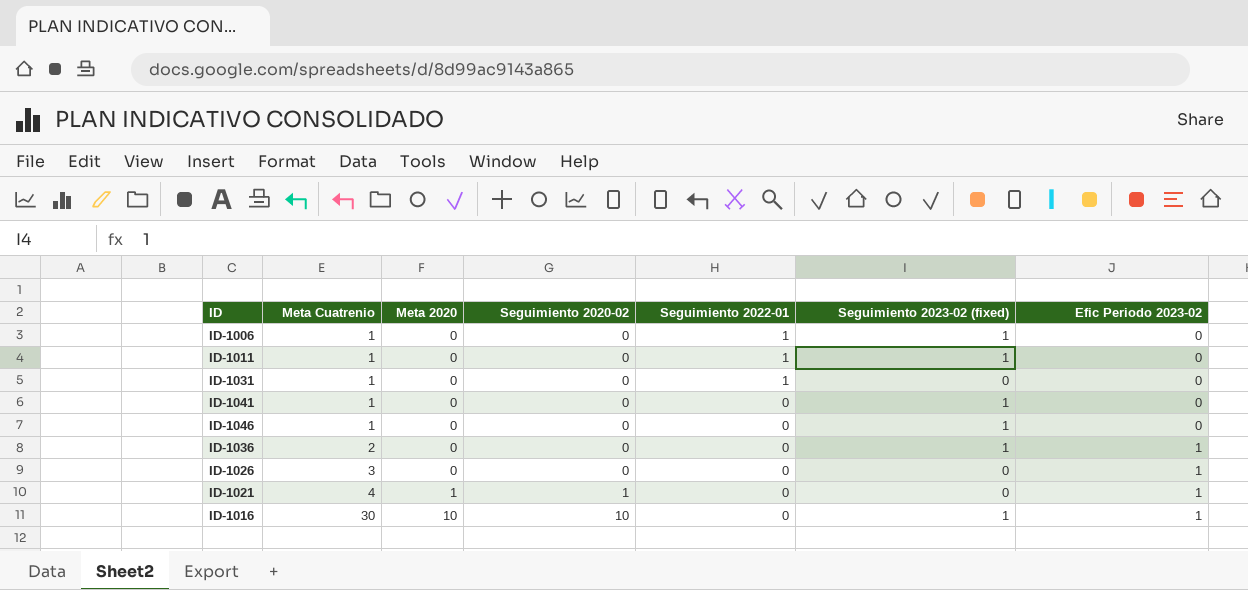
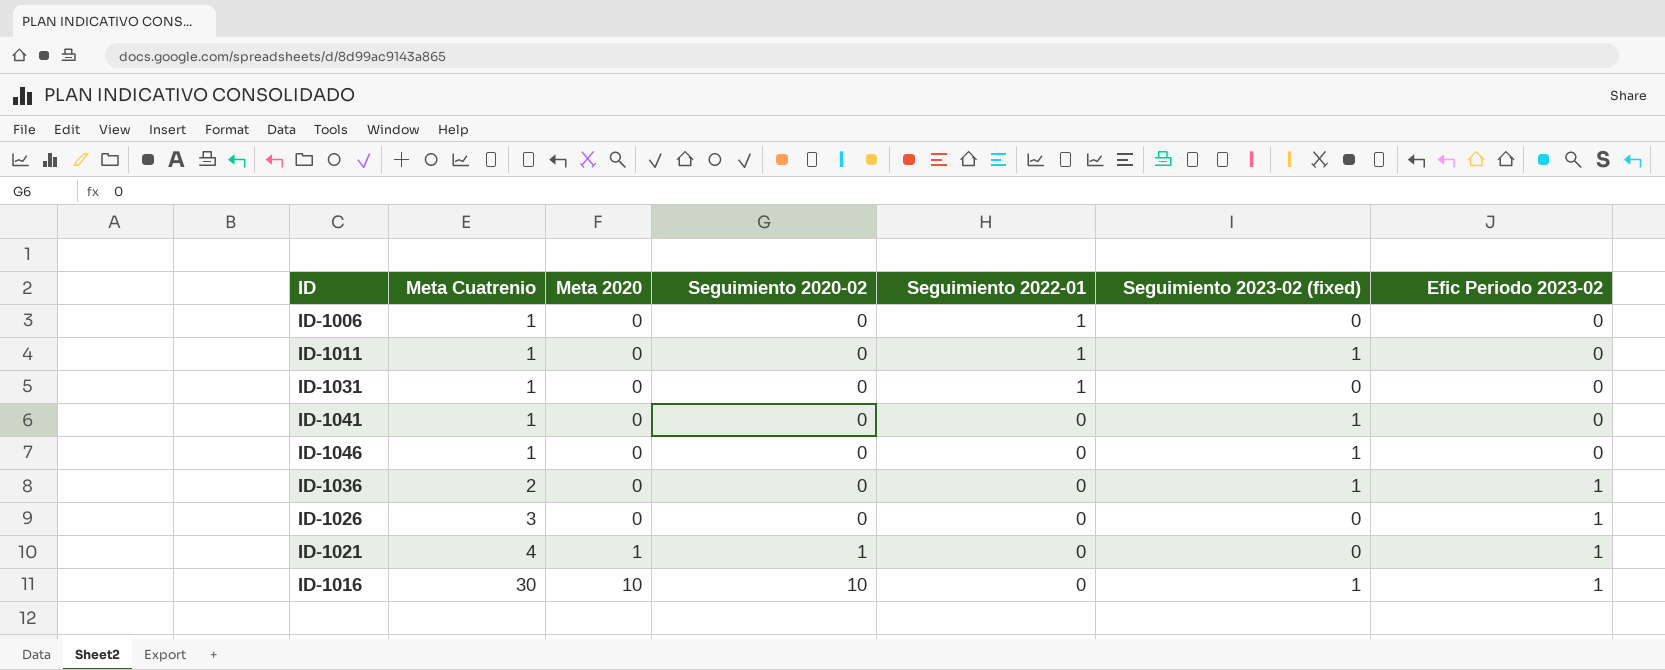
ID-1006 | Seguimiento 2023-02 (fixed): 1 -> 0

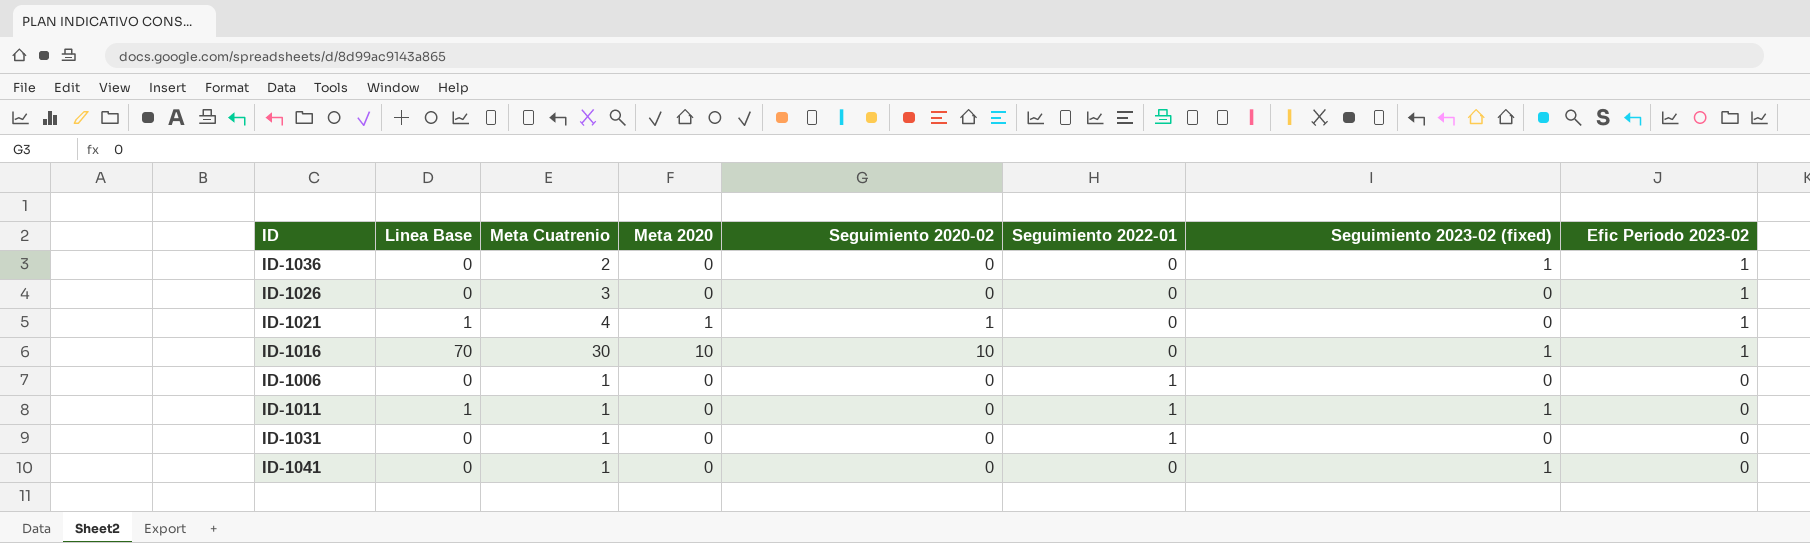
row order: Meta Cuatrenio ascending -> Efic Periodo 2023-02 descending
column Linea Base | position: none -> 2
row ID-1046: 1 | 0 | 0 | 0 | 1 | 0 -> none

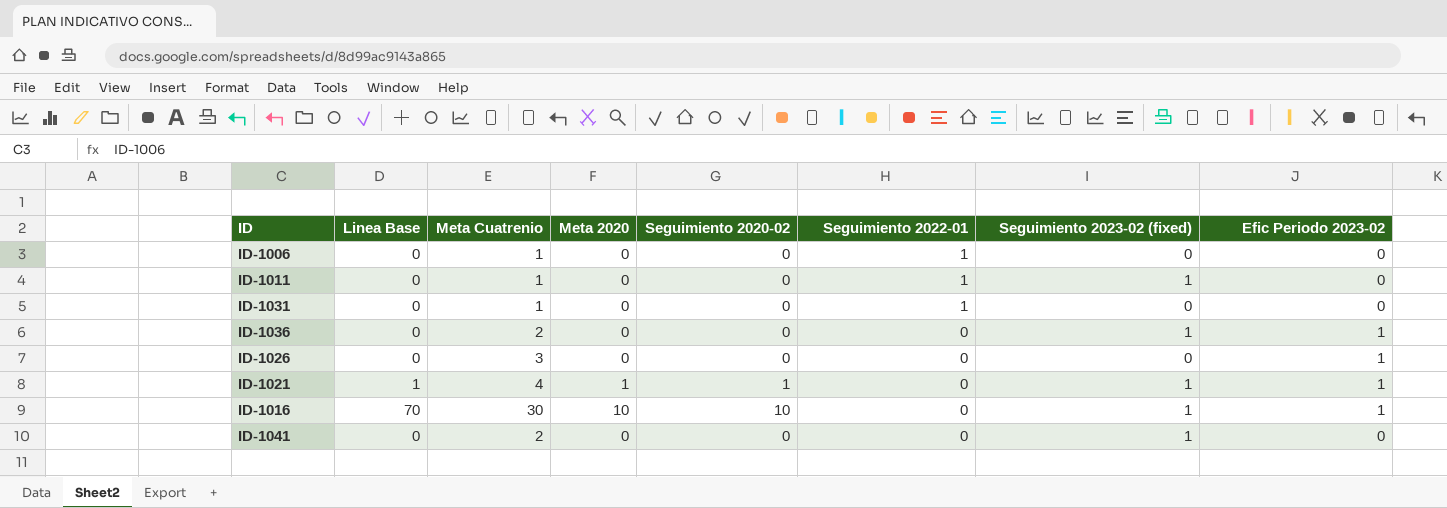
row order: Efic Periodo 2023-02 descending -> Seguimiento 2022-01 descending
ID-1011 | Linea Base: 1 -> 0
ID-1021 | Seguimiento 2023-02 (fixed): 0 -> 1
ID-1041 | Meta Cuatrenio: 1 -> 2

